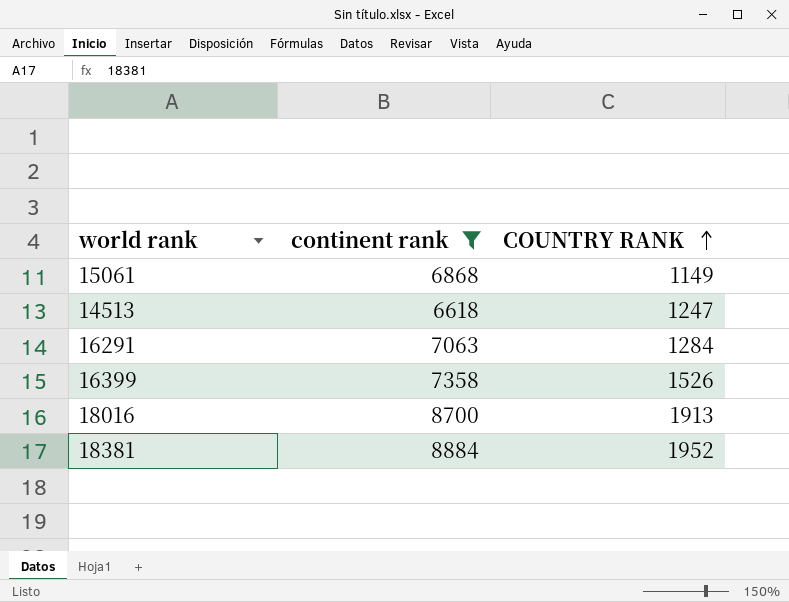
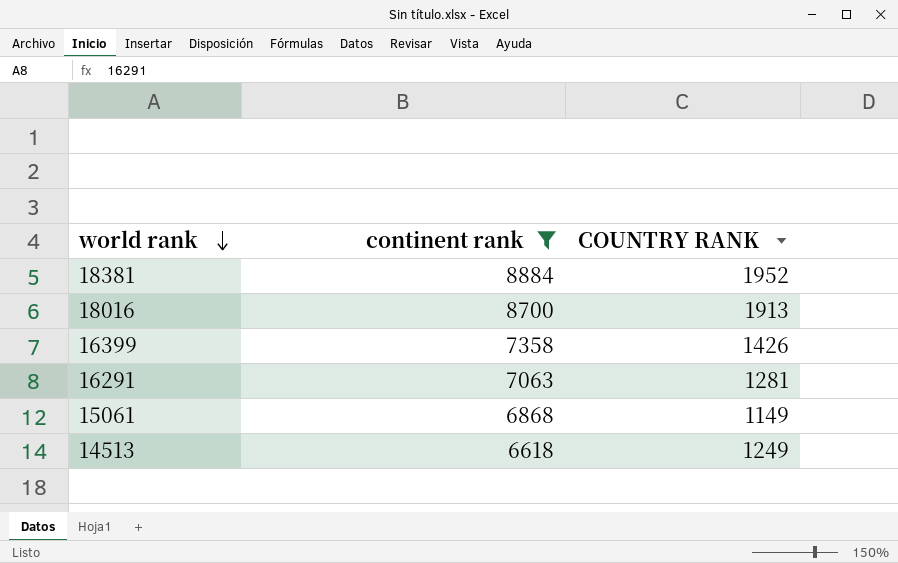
row order: COUNTRY RANK ascending -> world rank descending
16399 | COUNTRY RANK: 1526 -> 1426
16291 | COUNTRY RANK: 1284 -> 1281
14513 | COUNTRY RANK: 1247 -> 1249

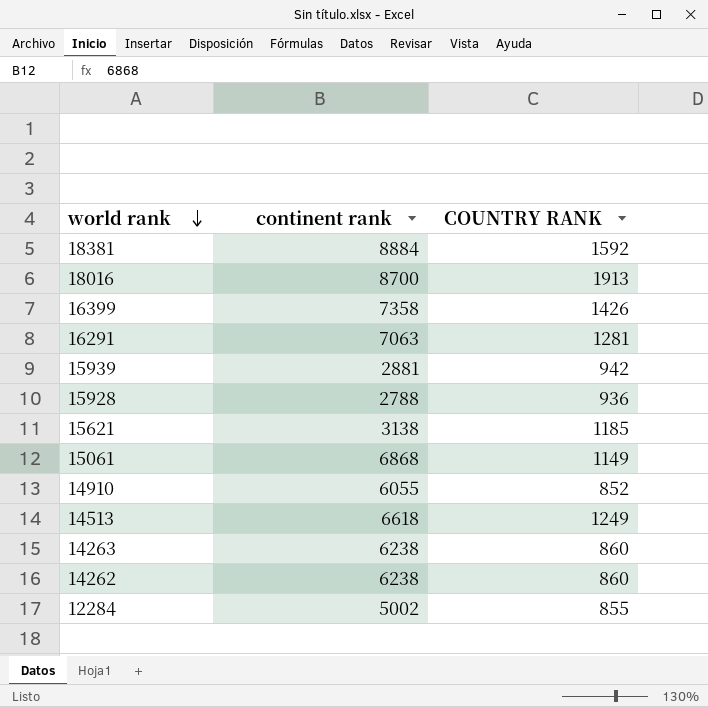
filter: continent rank >= 6618 -> none
18381 | COUNTRY RANK: 1952 -> 1592

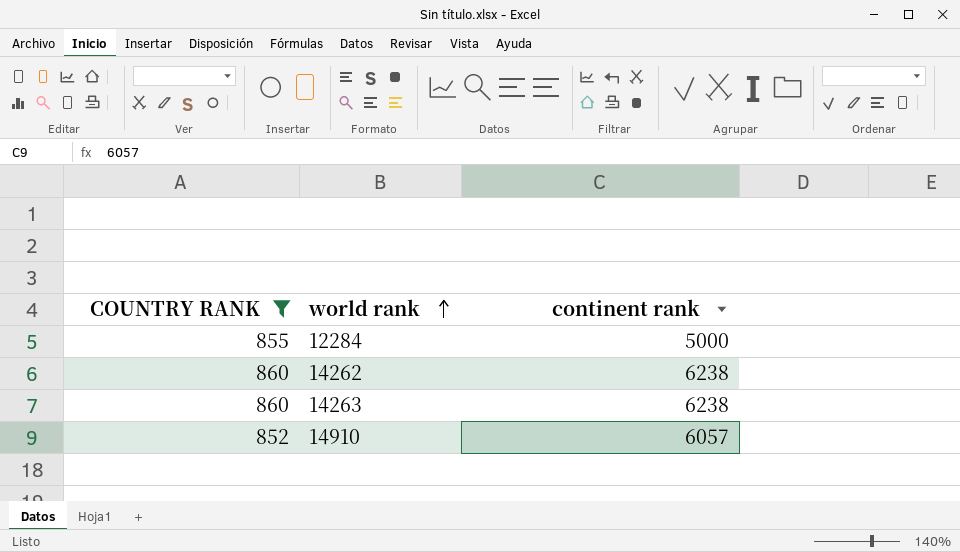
filter: none -> COUNTRY RANK <= 860
row order: world rank descending -> world rank ascending
column COUNTRY RANK | position: 3 -> 1
12284 | continent rank: 5002 -> 5000
14910 | continent rank: 6055 -> 6057

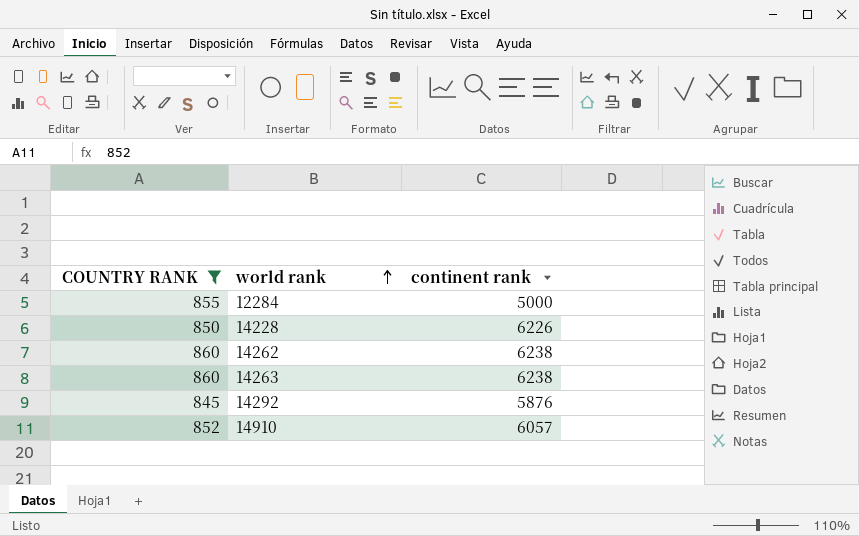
row 14228: none -> 850 | 6226
row 14292: none -> 845 | 5876

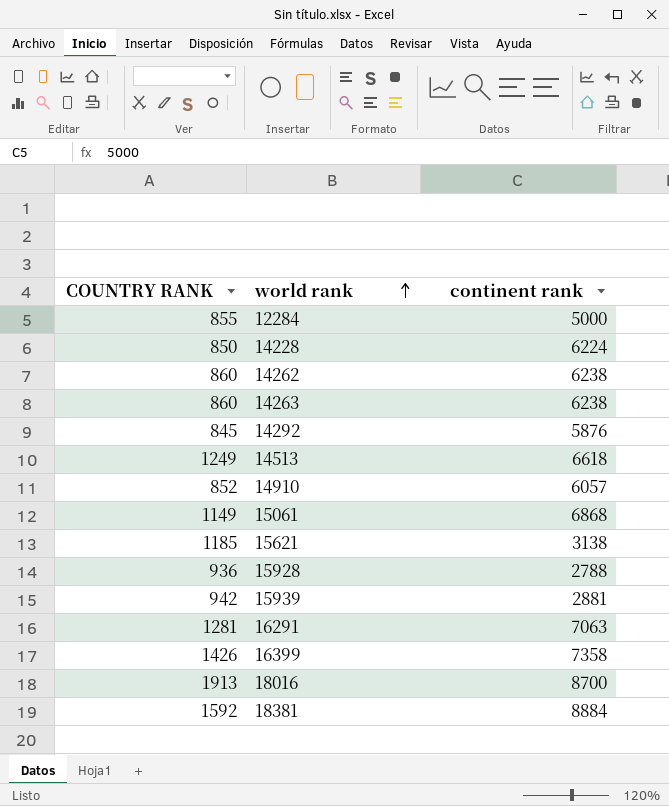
filter: COUNTRY RANK <= 860 -> none
14228 | continent rank: 6226 -> 6224

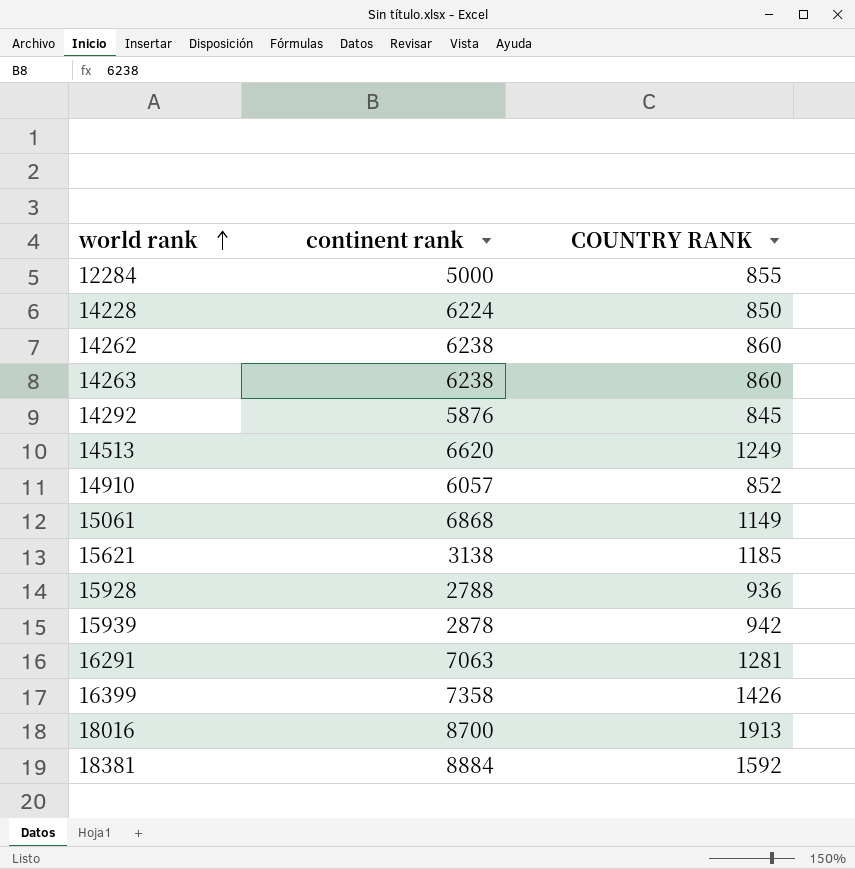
column COUNTRY RANK | position: 1 -> 3
14513 | continent rank: 6618 -> 6620
15939 | continent rank: 2881 -> 2878

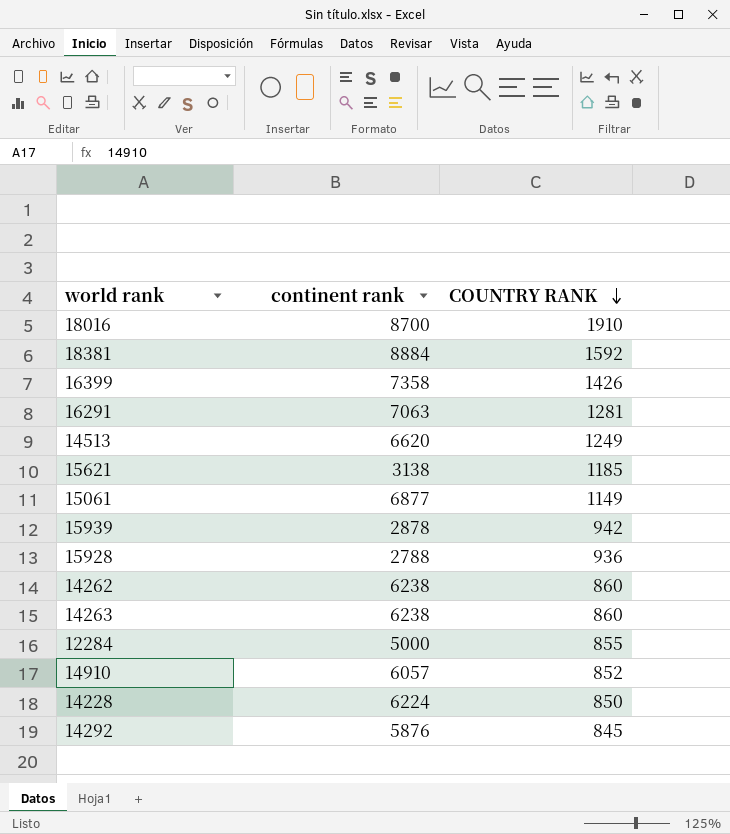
row order: world rank ascending -> COUNTRY RANK descending
18016 | COUNTRY RANK: 1913 -> 1910
15061 | continent rank: 6868 -> 6877

